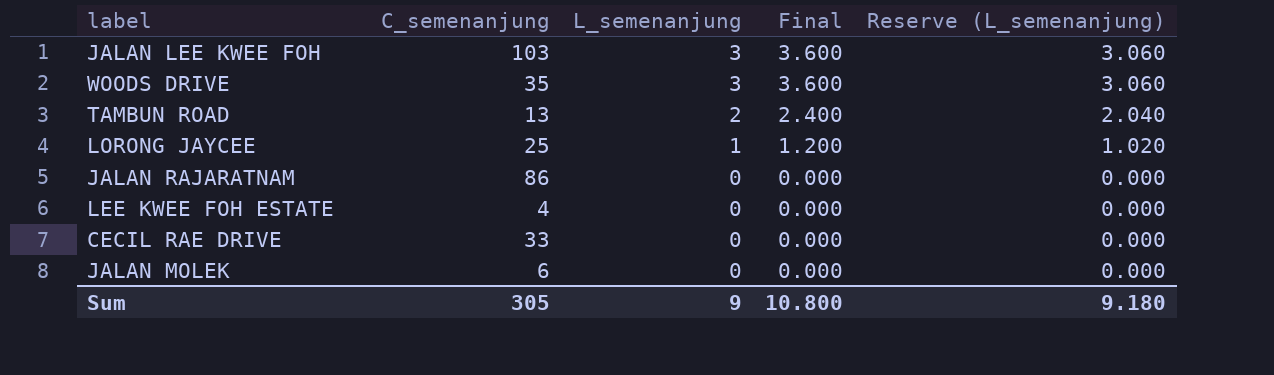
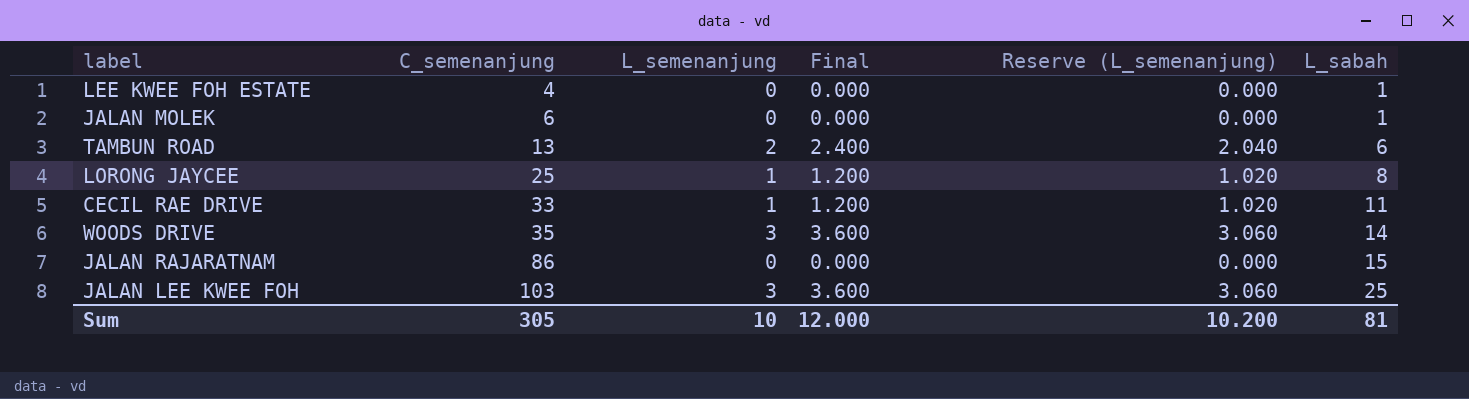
row order: L_semenanjung descending -> C_semenanjung ascending
column L_sabah | position: none -> 6
CECIL RAE DRIVE | L_semenanjung: 0 -> 1
CECIL RAE DRIVE | Final: 0.000 -> 1.200
CECIL RAE DRIVE | Reserve (L_semenanjung): 0.000 -> 1.020
Sum | L_semenanjung: 9 -> 10
Sum | Final: 10.800 -> 12.000
Sum | Reserve (L_semenanjung): 9.180 -> 10.200

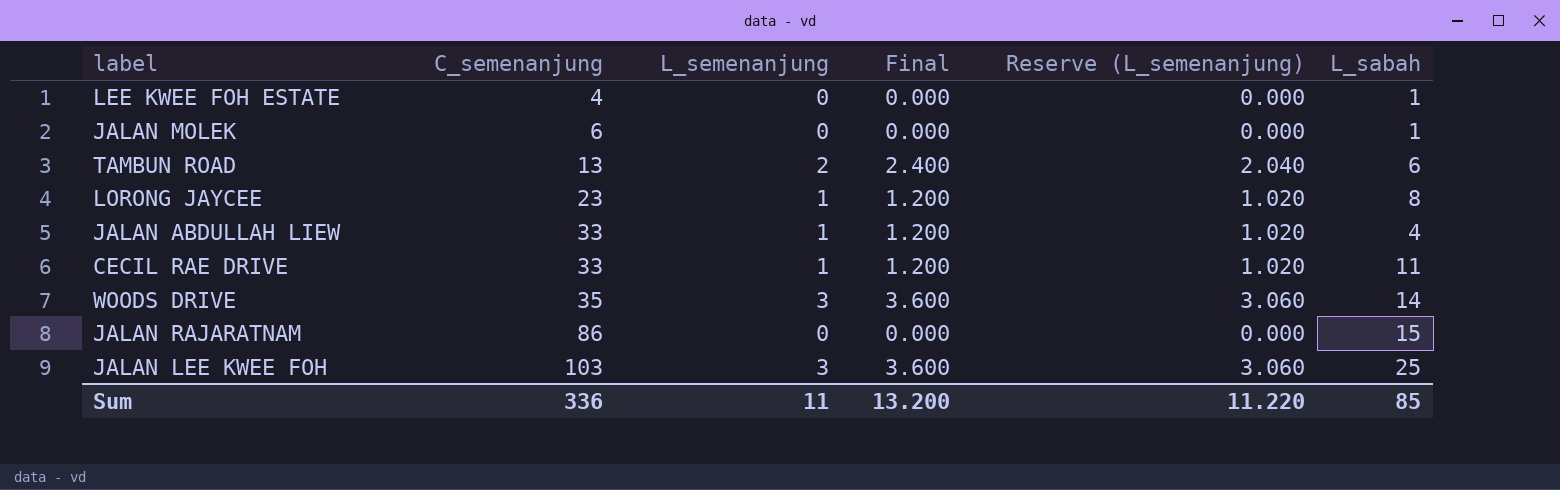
LORONG JAYCEE | C_semenanjung: 25 -> 23
row JALAN ABDULLAH LIEW: none -> 33 | 1 | 1.200 | 1.020 | 4
Sum | C_semenanjung: 305 -> 336
Sum | L_semenanjung: 10 -> 11
Sum | Final: 12.000 -> 13.200
Sum | Reserve (L_semenanjung): 10.200 -> 11.220
Sum | L_sabah: 81 -> 85

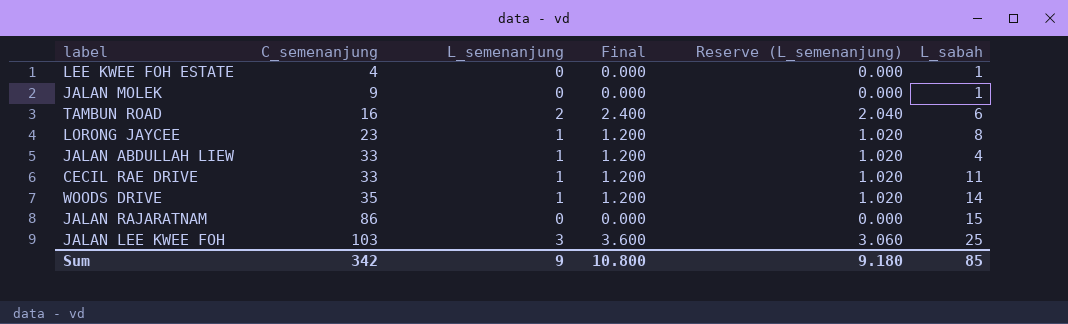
JALAN MOLEK | C_semenanjung: 6 -> 9
TAMBUN ROAD | C_semenanjung: 13 -> 16
WOODS DRIVE | L_semenanjung: 3 -> 1
WOODS DRIVE | Final: 3.600 -> 1.200
WOODS DRIVE | Reserve (L_semenanjung): 3.060 -> 1.020
Sum | C_semenanjung: 336 -> 342
Sum | L_semenanjung: 11 -> 9
Sum | Final: 13.200 -> 10.800
Sum | Reserve (L_semenanjung): 11.220 -> 9.180

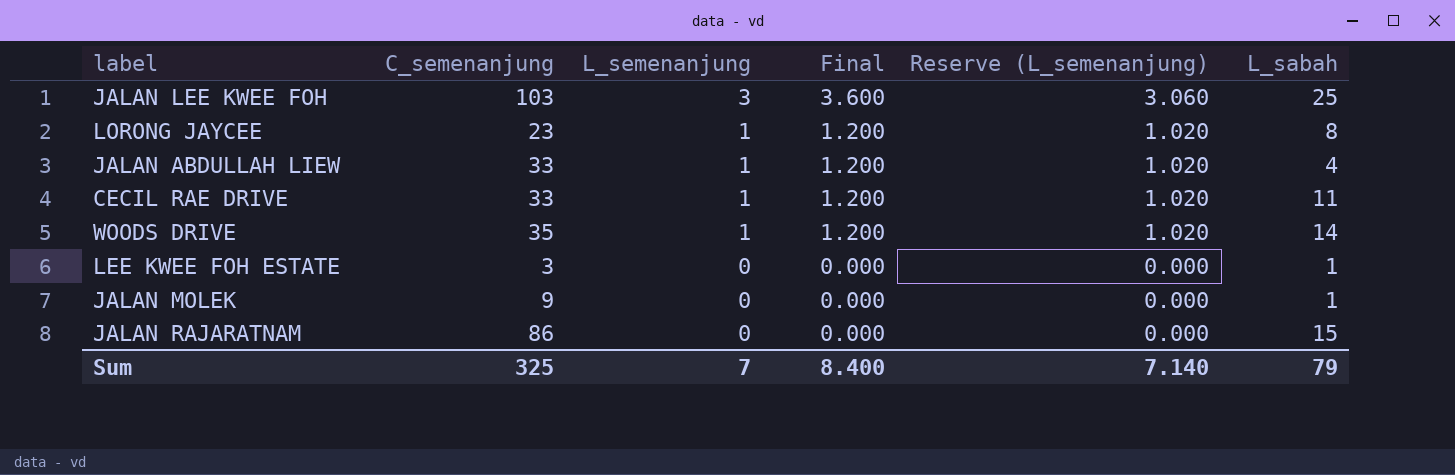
row order: C_semenanjung ascending -> L_semenanjung descending
row TAMBUN ROAD: 16 | 2 | 2.400 | 2.040 | 6 -> none
LEE KWEE FOH ESTATE | C_semenanjung: 4 -> 3
Sum | C_semenanjung: 342 -> 325
Sum | L_semenanjung: 9 -> 7
Sum | Final: 10.800 -> 8.400
Sum | Reserve (L_semenanjung): 9.180 -> 7.140
Sum | L_sabah: 85 -> 79

